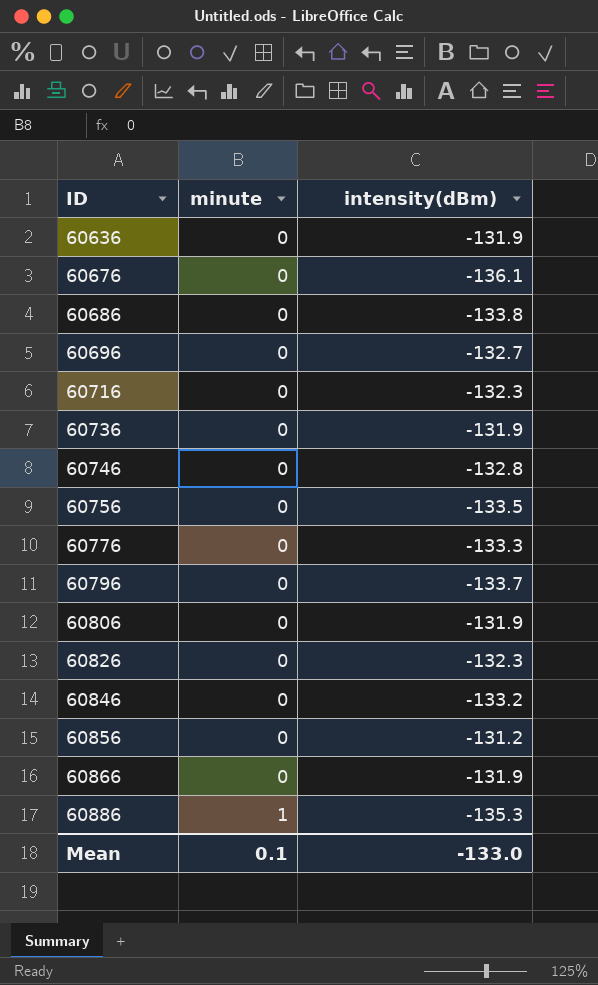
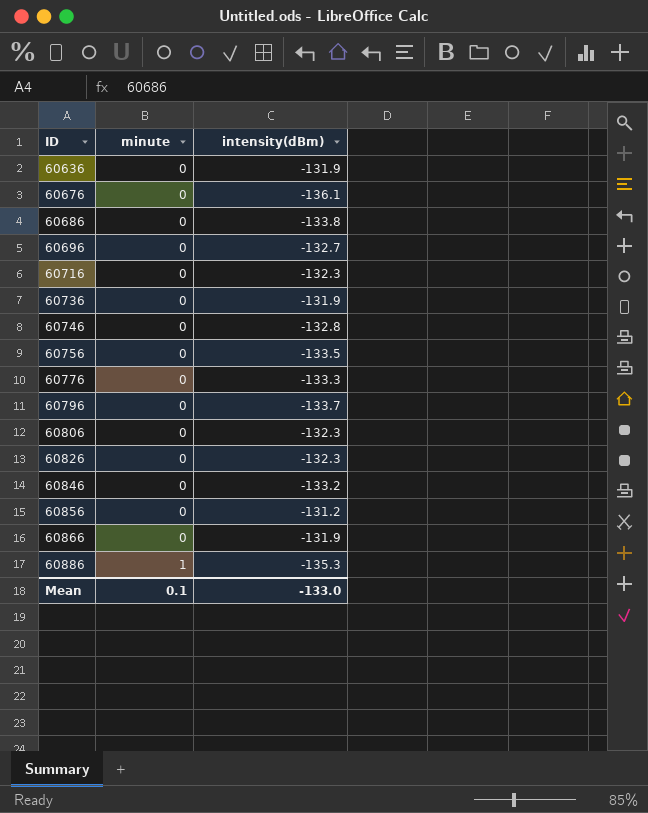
60806 | intensity(dBm): -131.9 -> -132.3

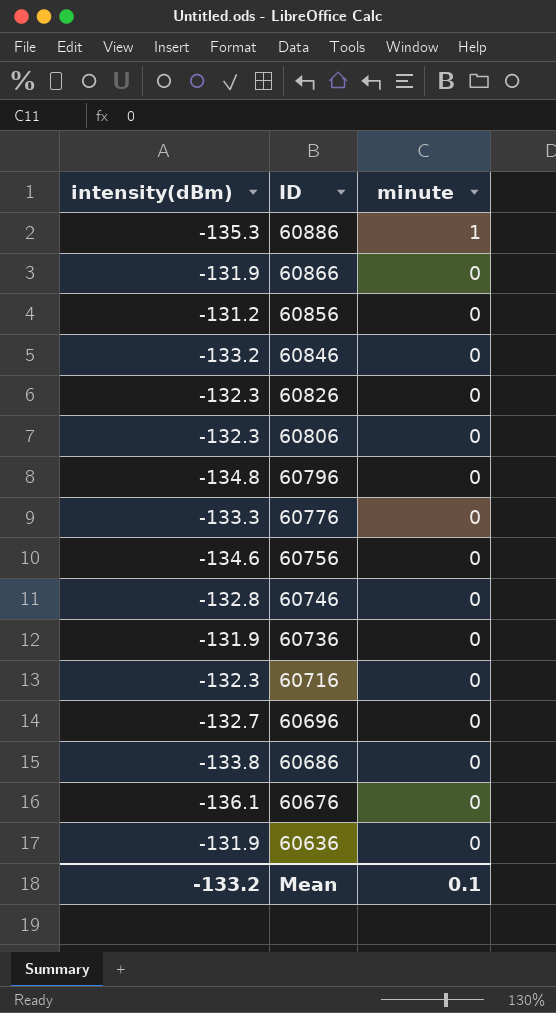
row order: ID ascending -> ID descending
column intensity(dBm) | position: 3 -> 1
60796 | intensity(dBm): -133.7 -> -134.8
60756 | intensity(dBm): -133.5 -> -134.6
Mean | intensity(dBm): -133.0 -> -133.2

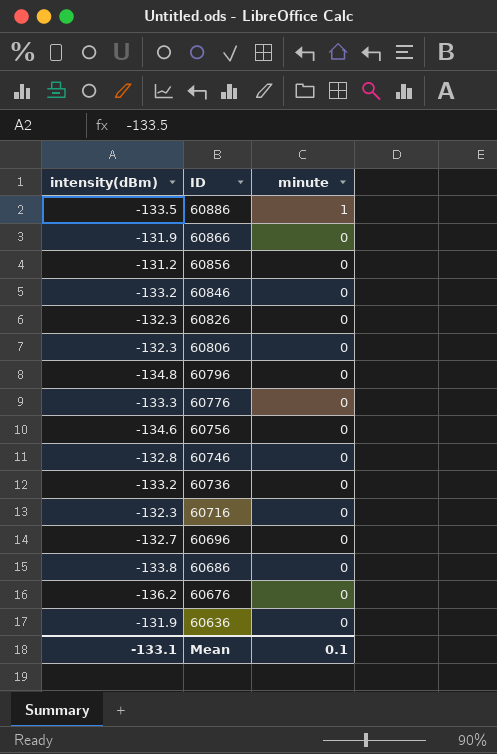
60886 | intensity(dBm): -135.3 -> -133.5
60736 | intensity(dBm): -131.9 -> -133.2
60676 | intensity(dBm): -136.1 -> -136.2
Mean | intensity(dBm): -133.2 -> -133.1

